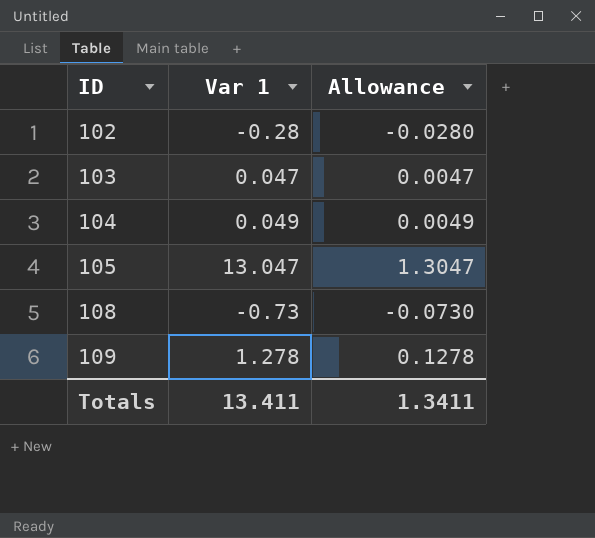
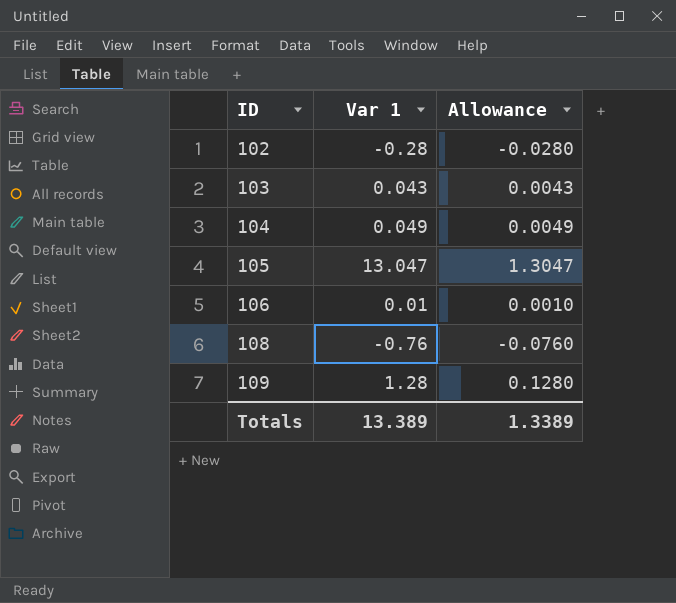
103 | Var 1: 0.047 -> 0.043
103 | Allowance: 0.0047 -> 0.0043
row 106: none -> 0.01 | 0.0010
108 | Var 1: -0.73 -> -0.76
108 | Allowance: -0.0730 -> -0.0760
109 | Var 1: 1.278 -> 1.28
109 | Allowance: 0.1278 -> 0.1280
Totals | Var 1: 13.411 -> 13.389
Totals | Allowance: 1.3411 -> 1.3389

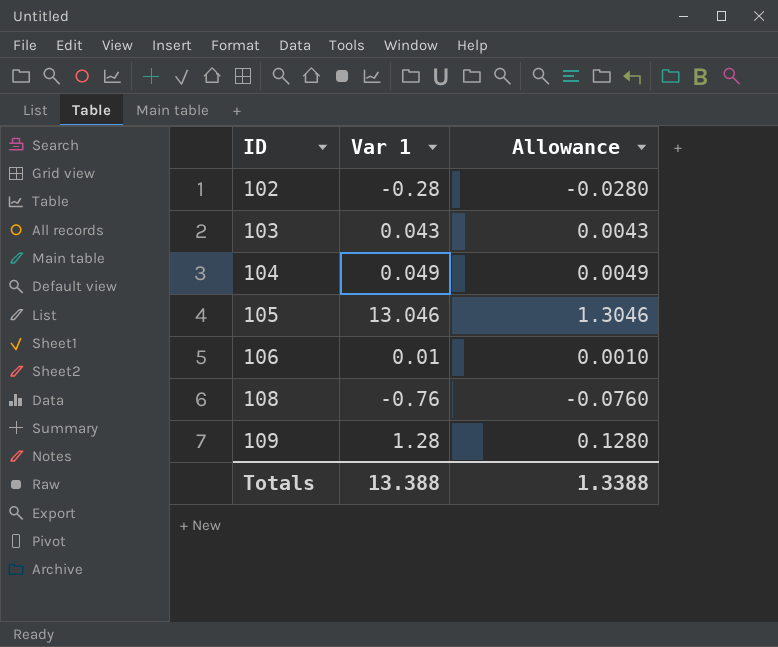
105 | Var 1: 13.047 -> 13.046
105 | Allowance: 1.3047 -> 1.3046
Totals | Var 1: 13.389 -> 13.388
Totals | Allowance: 1.3389 -> 1.3388

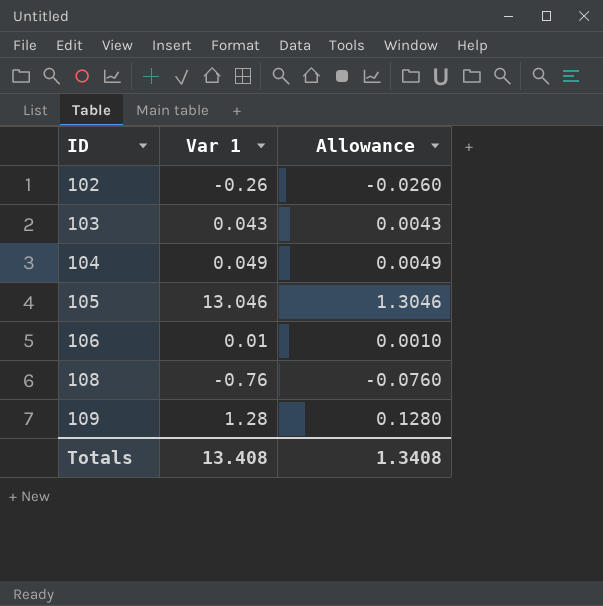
102 | Var 1: -0.28 -> -0.26
102 | Allowance: -0.0280 -> -0.0260
Totals | Var 1: 13.388 -> 13.408
Totals | Allowance: 1.3388 -> 1.3408

